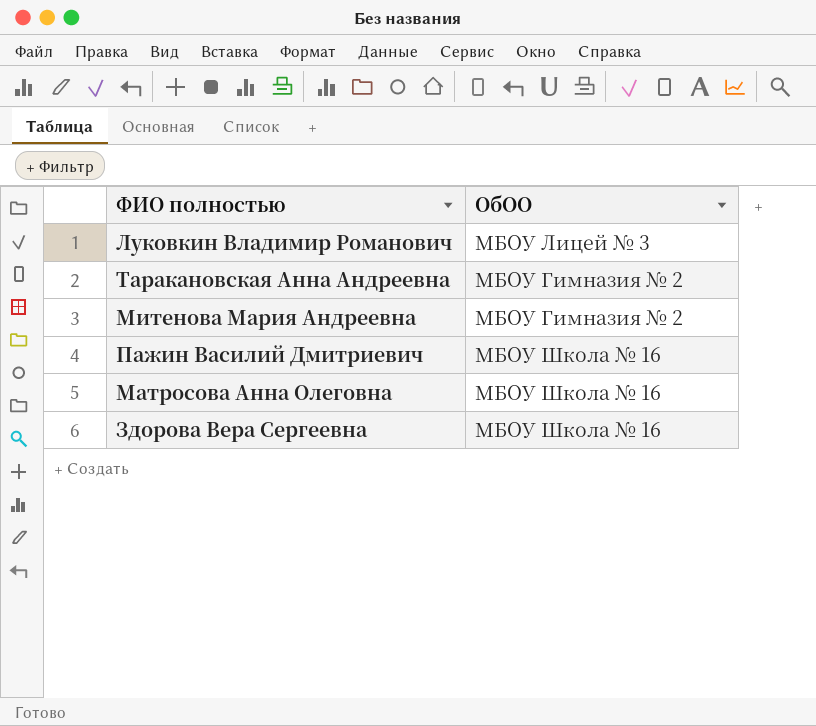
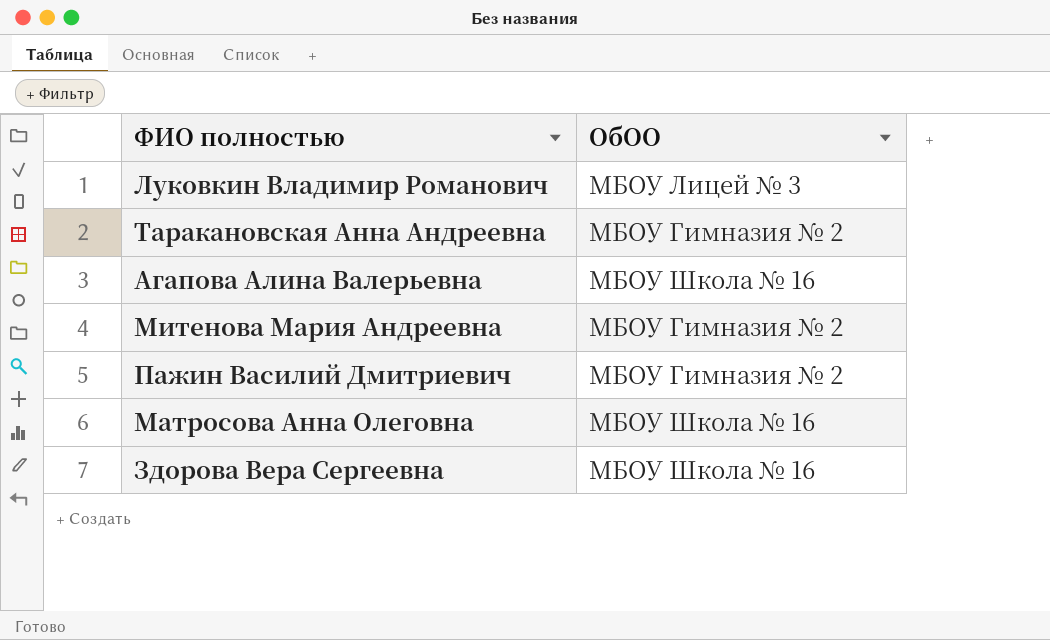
row Агапова Алина Валерьевна: none -> МБОУ Школа № 16
Пажин Василий Дмитриевич | ОбОО: МБОУ Школа № 16 -> МБОУ Гимназия № 2

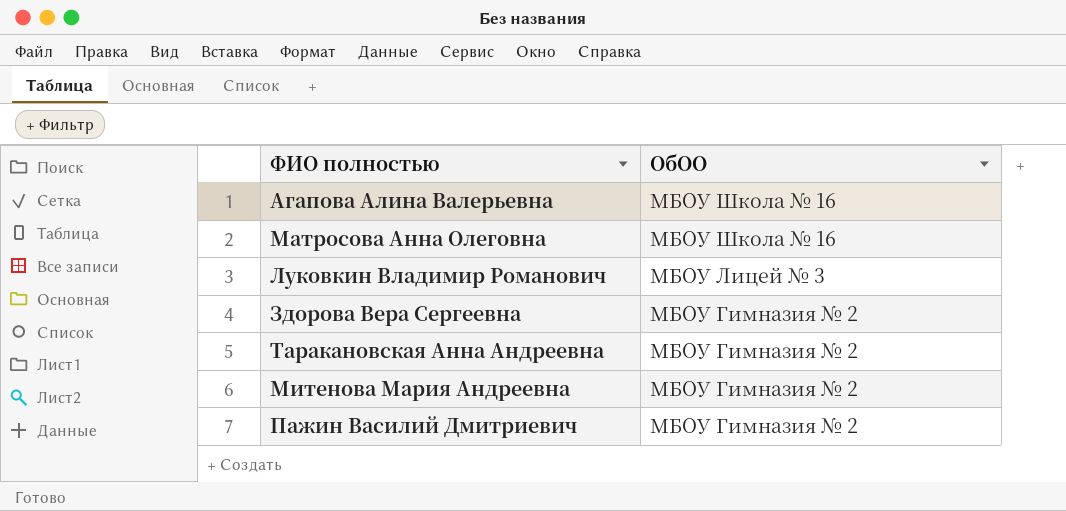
row order: none -> ОбОО descending
Здорова Вера Сергеевна | ОбОО: МБОУ Школа № 16 -> МБОУ Гимназия № 2

